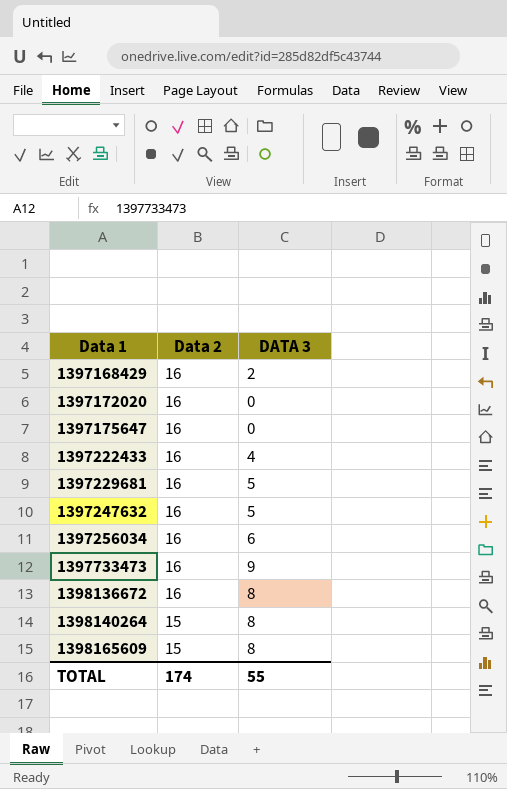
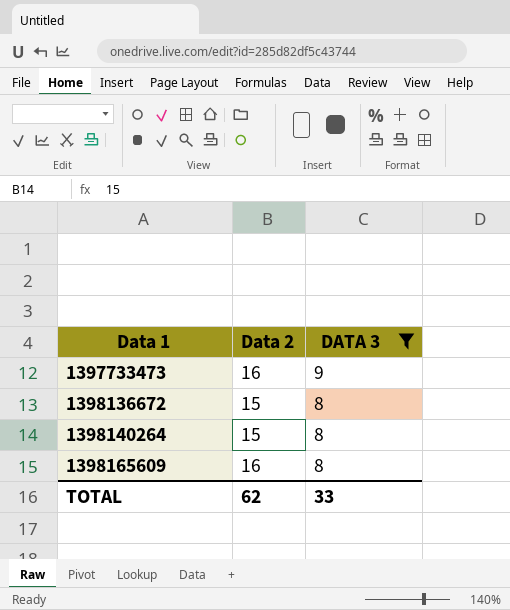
filter: none -> DATA 3 >= 8
1398136672 | Data 2: 16 -> 15
1398165609 | Data 2: 15 -> 16
TOTAL | Data 2: 174 -> 62
TOTAL | DATA 3: 55 -> 33

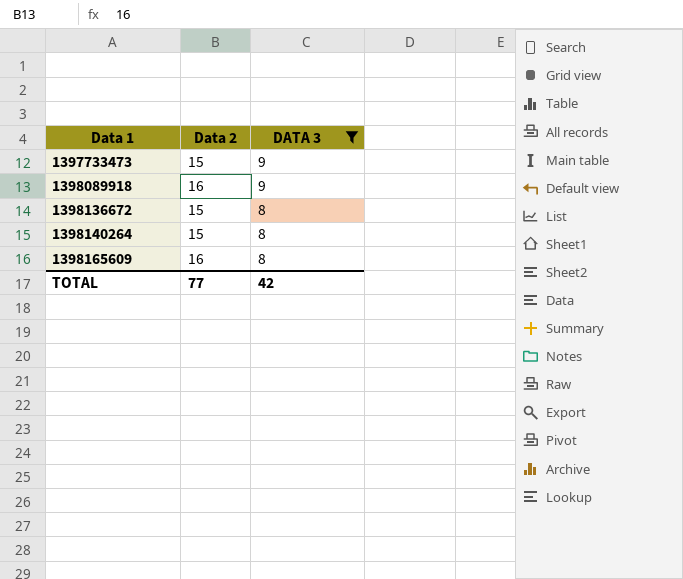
1397733473 | Data 2: 16 -> 15
row 1398089918: none -> 16 | 9
TOTAL | Data 2: 62 -> 77
TOTAL | DATA 3: 33 -> 42

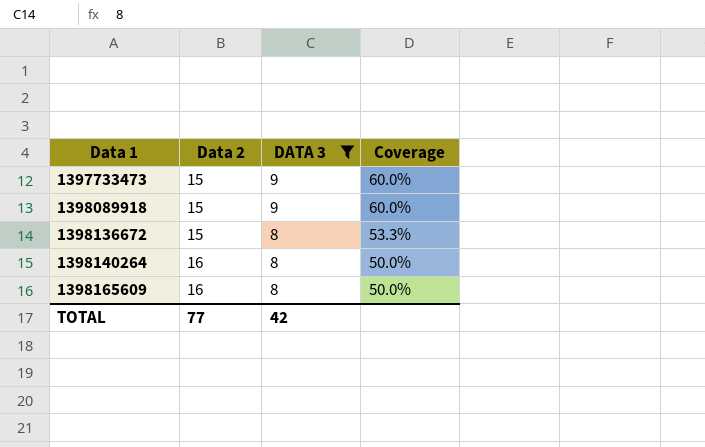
column Coverage | formula: none -> [DATA 3] / [Data 2]
1398089918 | Data 2: 16 -> 15
1398140264 | Data 2: 15 -> 16

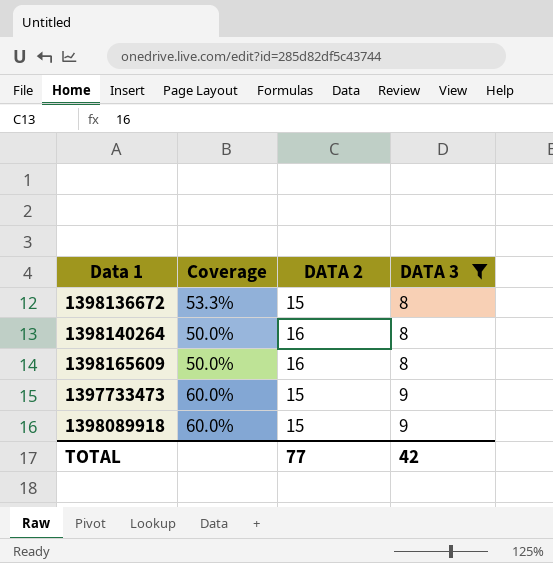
row order: Data 1 ascending -> DATA 3 ascending
column Coverage | position: 4 -> 2
column name: Data 2 -> DATA 2

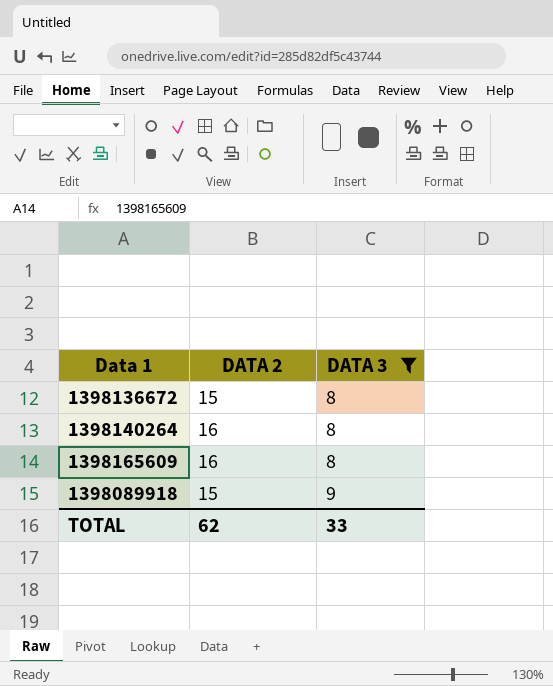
column Coverage | formula: [DATA 3] / [DATA 2] -> none
row 1397733473: 60.0% | 15 | 9 -> none
TOTAL | DATA 2: 77 -> 62
TOTAL | DATA 3: 42 -> 33

